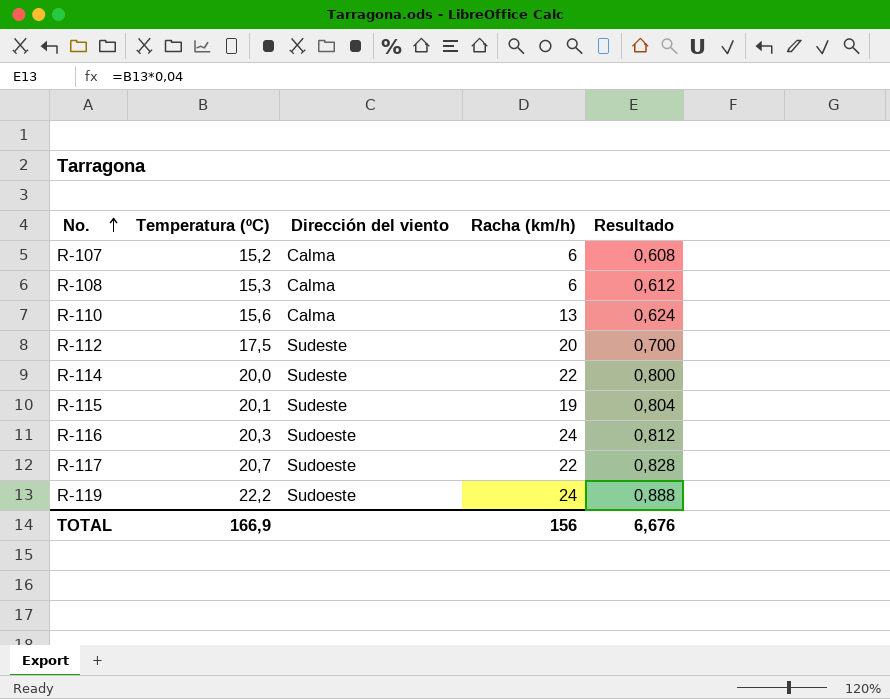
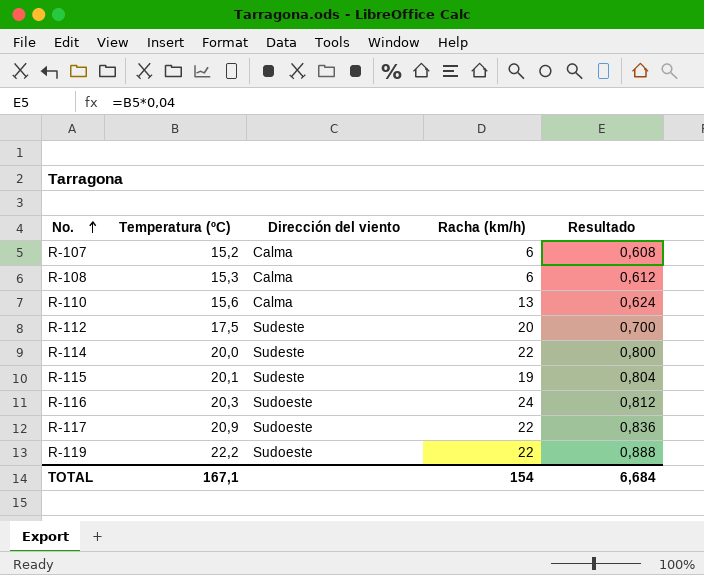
R-117 | Temperatura (ºC): 20,7 -> 20,9
R-117 | Resultado: 0,828 -> 0,836
R-119 | Racha (km/h): 24 -> 22
TOTAL | Temperatura (ºC): 166,9 -> 167,1
TOTAL | Racha (km/h): 156 -> 154
TOTAL | Resultado: 6,676 -> 6,684

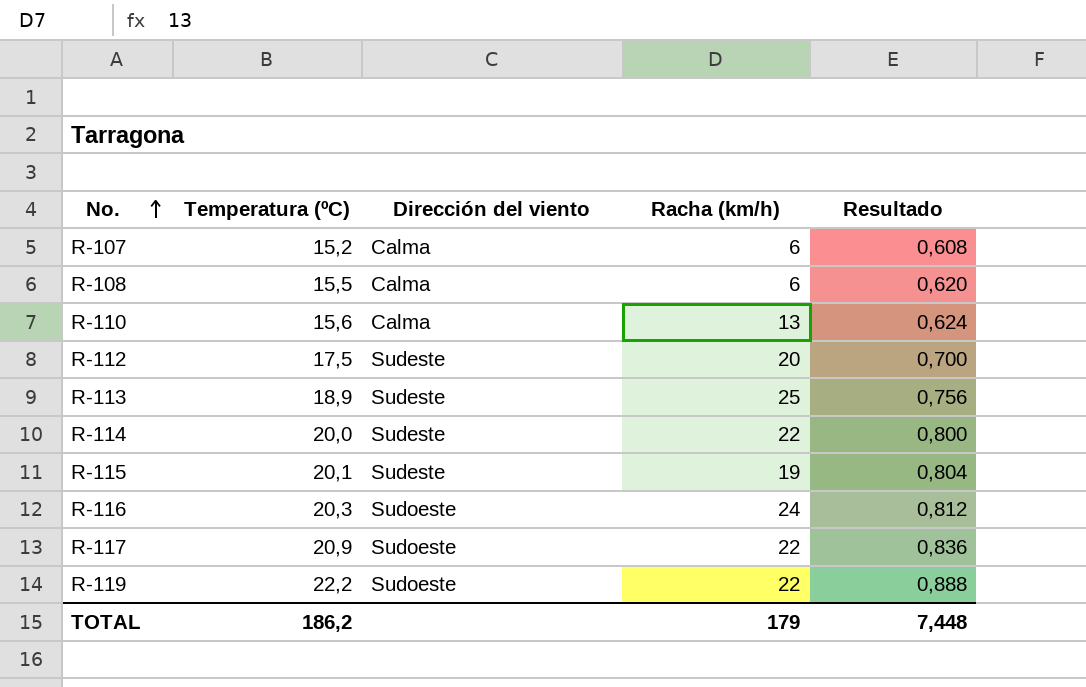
R-108 | Temperatura (ºC): 15,3 -> 15,5
R-108 | Resultado: 0,612 -> 0,620
row R-113: none -> 18,9 | Sudeste | 25 | 0,756
TOTAL | Temperatura (ºC): 167,1 -> 186,2
TOTAL | Racha (km/h): 154 -> 179
TOTAL | Resultado: 6,684 -> 7,448

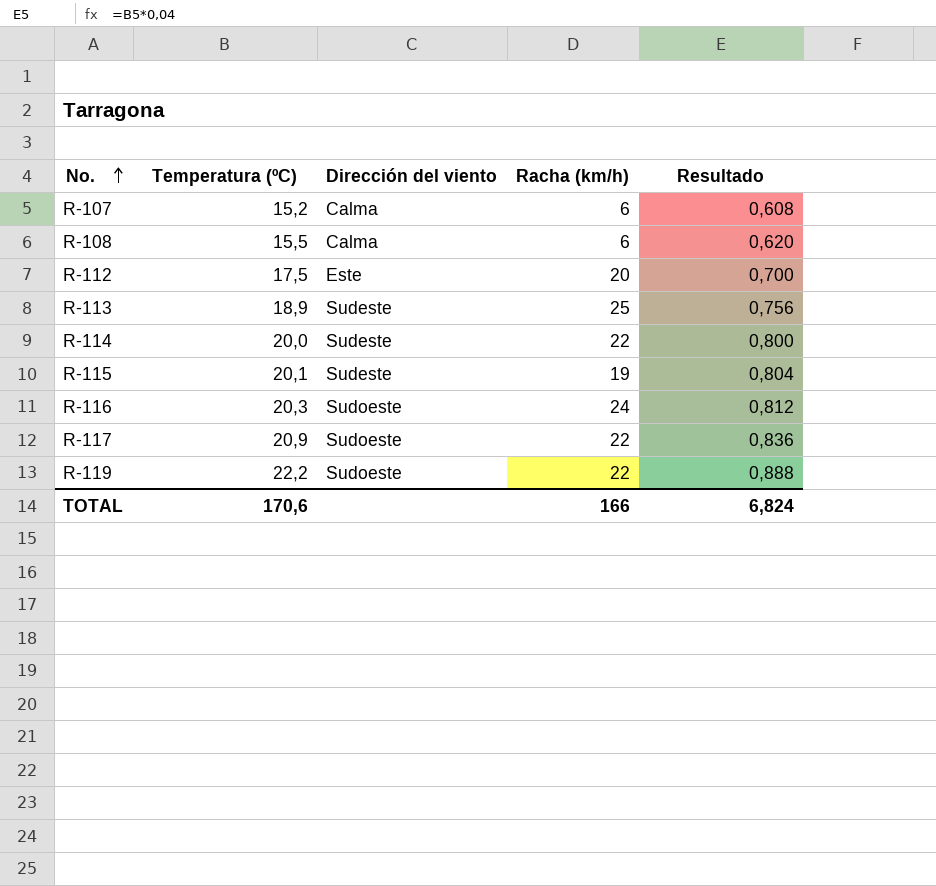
row R-110: 15,6 | Calma | 13 | 0,624 -> none
R-112 | Dirección del viento: Sudeste -> Este
TOTAL | Temperatura (ºC): 186,2 -> 170,6
TOTAL | Racha (km/h): 179 -> 166
TOTAL | Resultado: 7,448 -> 6,824

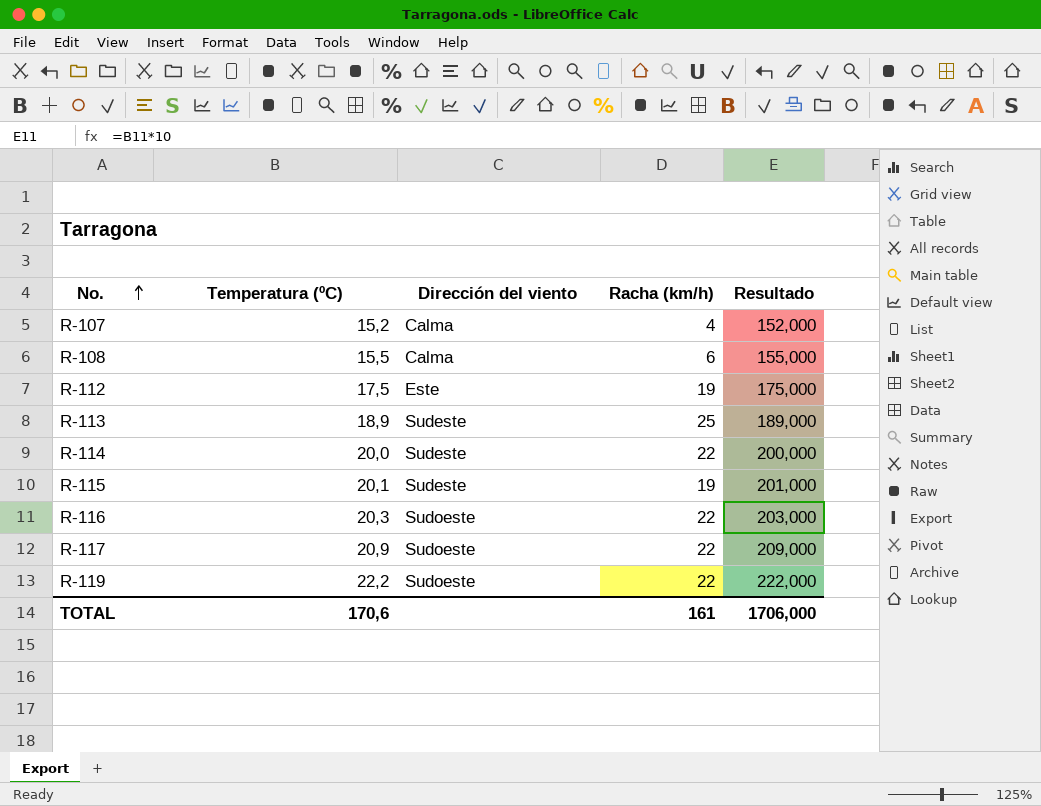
column Resultado | formula: [Temperatura (ºC)] * 0,04 -> [Temperatura (ºC)] * 10
R-107 | Racha (km/h): 6 -> 4
R-112 | Racha (km/h): 20 -> 19
R-116 | Racha (km/h): 24 -> 22
TOTAL | Racha (km/h): 166 -> 161
TOTAL | Resultado: 6,824 -> 1706,000

